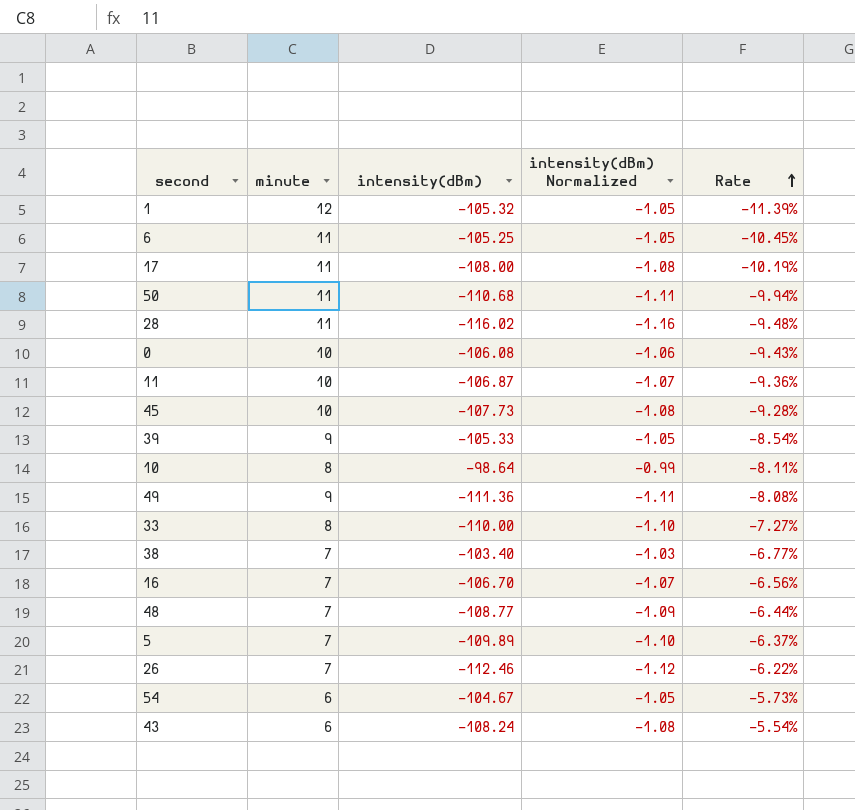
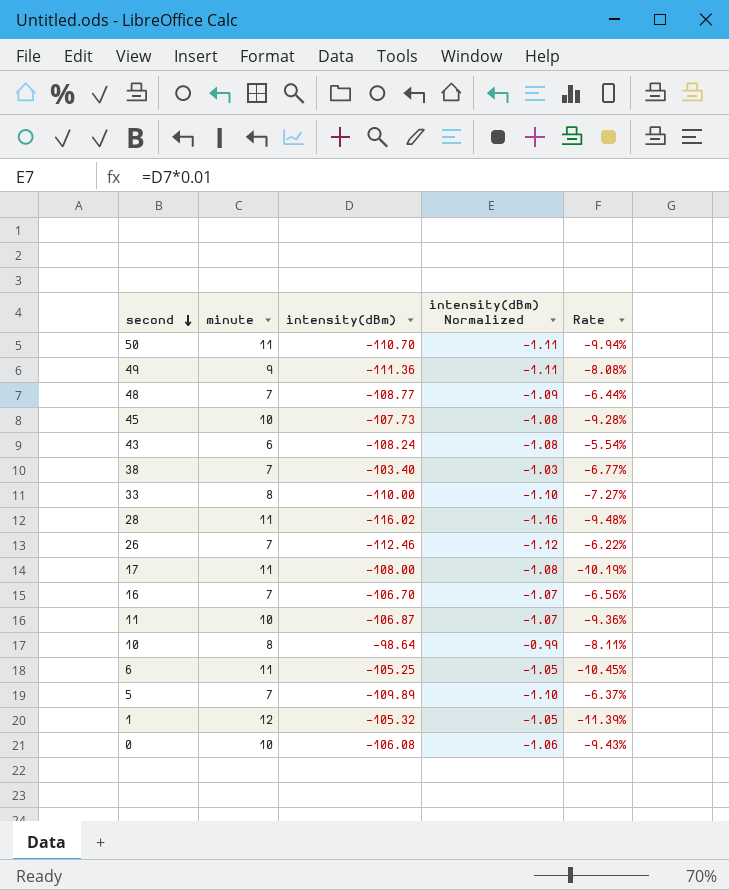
row order: Rate ascending -> second descending
row 39: 9 | -105.33 | -1.05 | -8.54% -> none
row 54: 6 | -104.67 | -1.05 | -5.73% -> none
50 | intensity(dBm): -110.68 -> -110.70

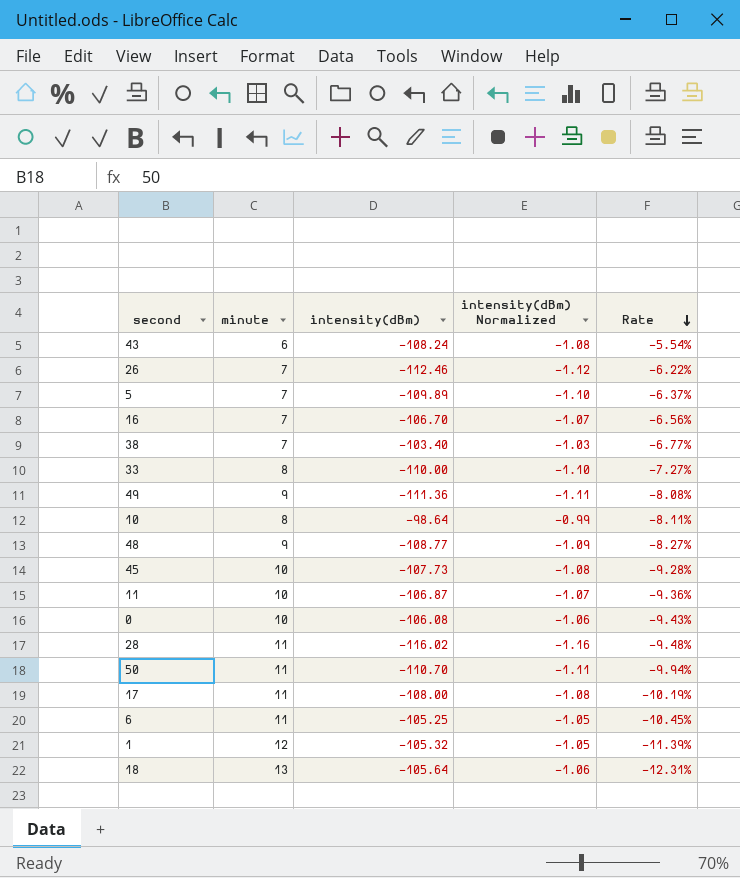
row order: second descending -> Rate descending
48 | minute: 7 -> 9
48 | Rate: -6.44% -> -8.27%
row 18: none -> 13 | -105.64 | -1.06 | -12.31%

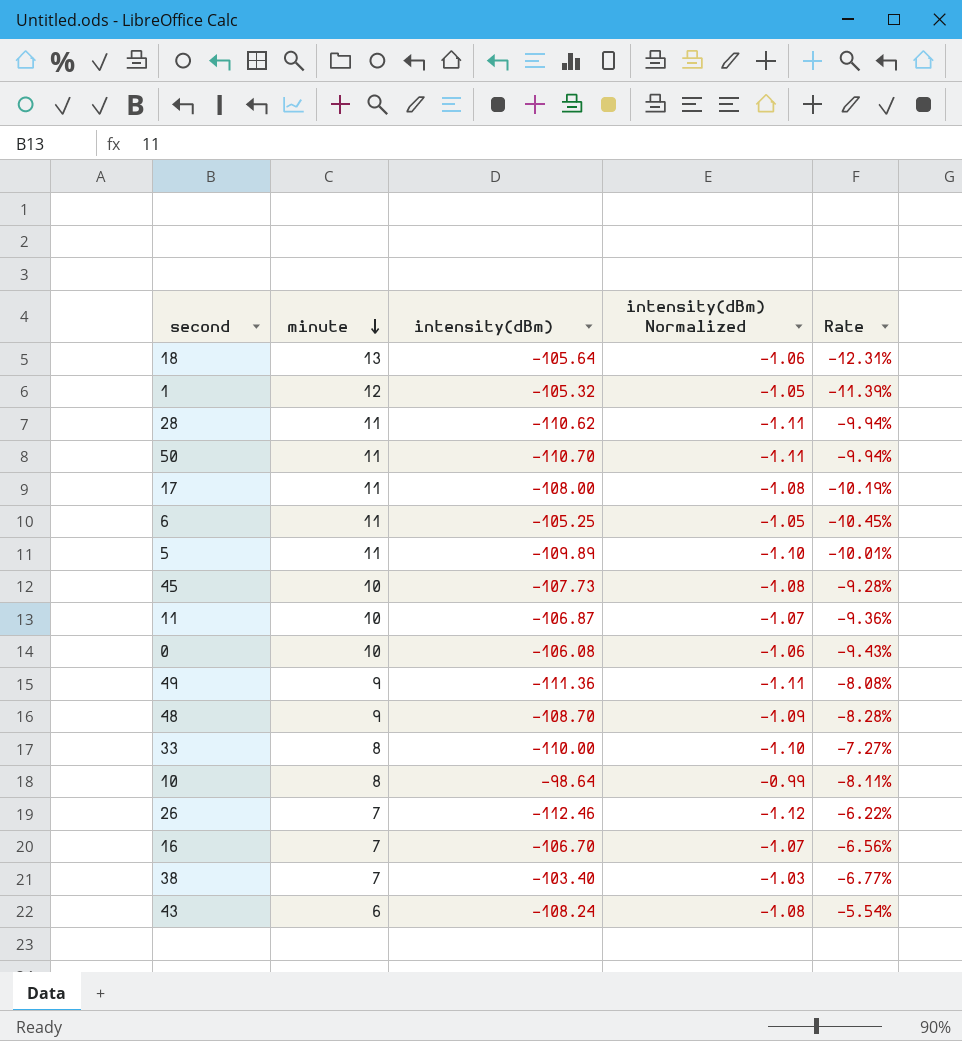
row order: Rate descending -> minute descending
28 | intensity(dBm): -116.02 -> -110.62
28 | intensity(dBm) Normalized: -1.16 -> -1.11
28 | Rate: -9.48% -> -9.94%
5 | minute: 7 -> 11
5 | Rate: -6.37% -> -10.01%
48 | intensity(dBm): -108.77 -> -108.70
48 | Rate: -8.27% -> -8.28%

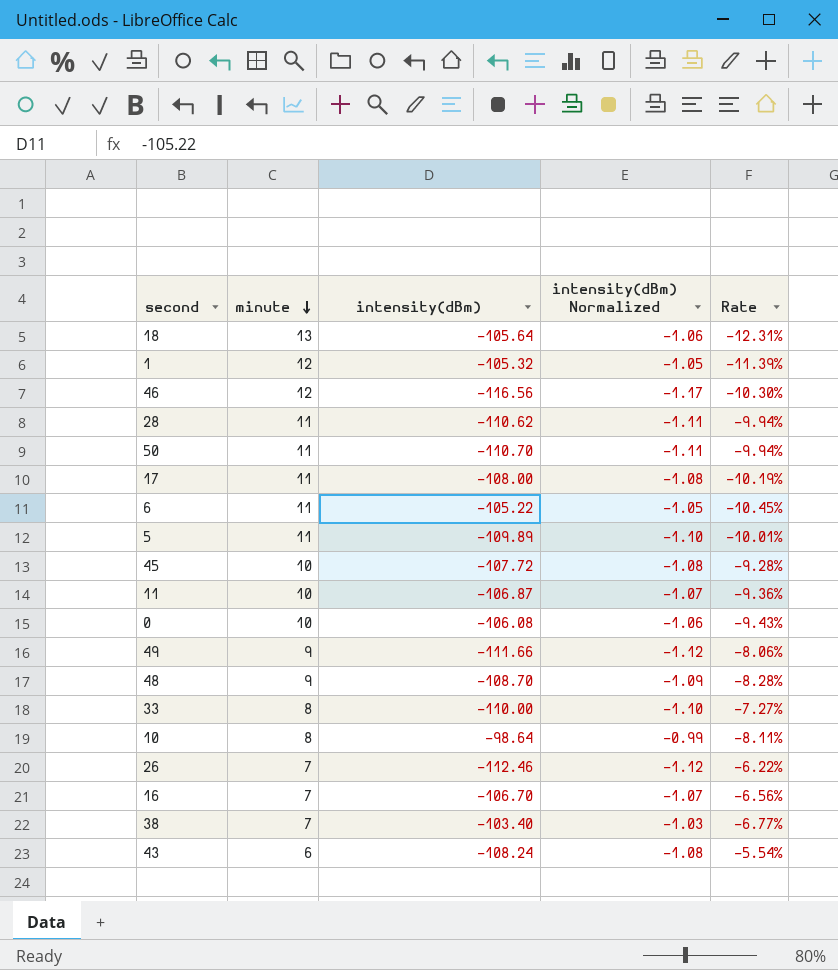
row 46: none -> 12 | -116.56 | -1.17 | -10.30%
6 | intensity(dBm): -105.25 -> -105.22
45 | intensity(dBm): -107.73 -> -107.72
49 | intensity(dBm): -111.36 -> -111.66
49 | intensity(dBm) Normalized: -1.11 -> -1.12
49 | Rate: -8.08% -> -8.06%

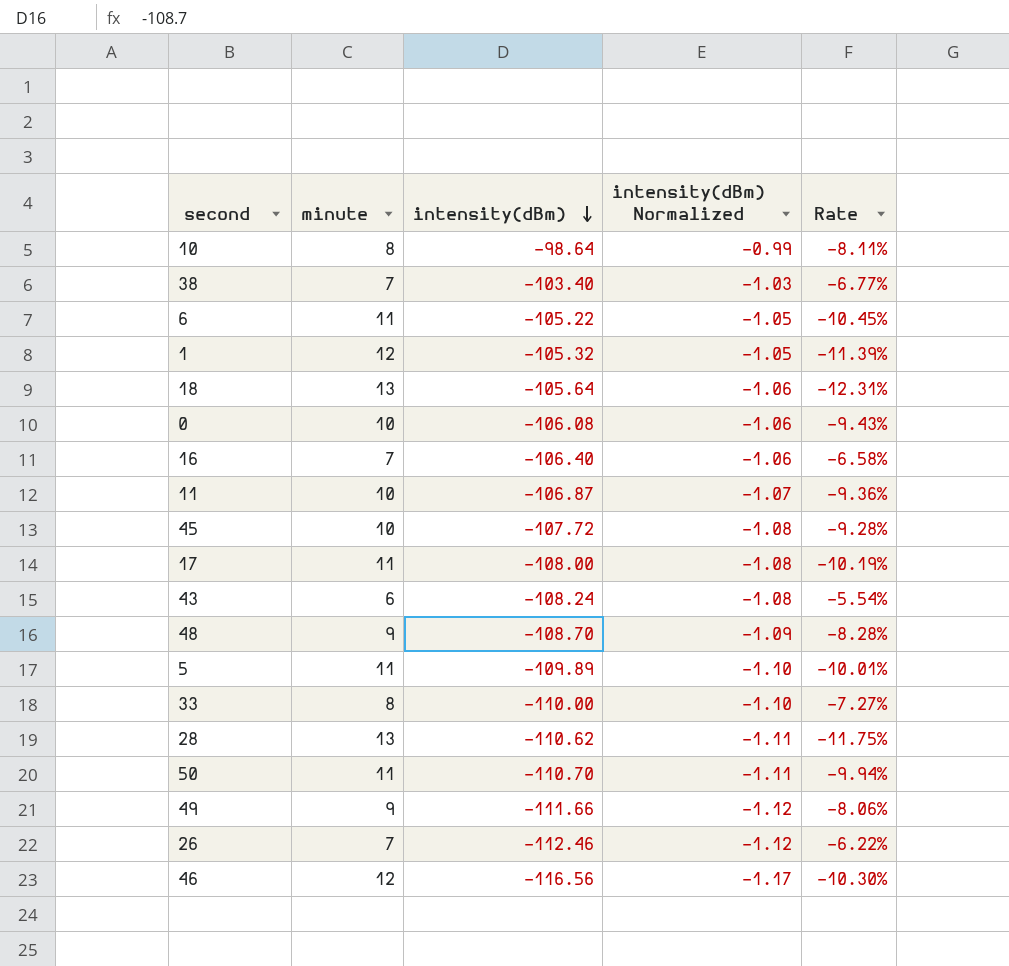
row order: minute descending -> intensity(dBm) descending
16 | intensity(dBm): -106.70 -> -106.40
16 | intensity(dBm) Normalized: -1.07 -> -1.06
16 | Rate: -6.56% -> -6.58%
28 | minute: 11 -> 13
28 | Rate: -9.94% -> -11.75%

